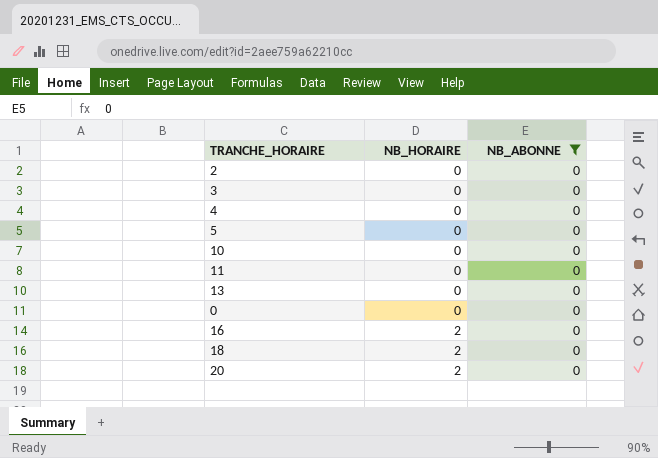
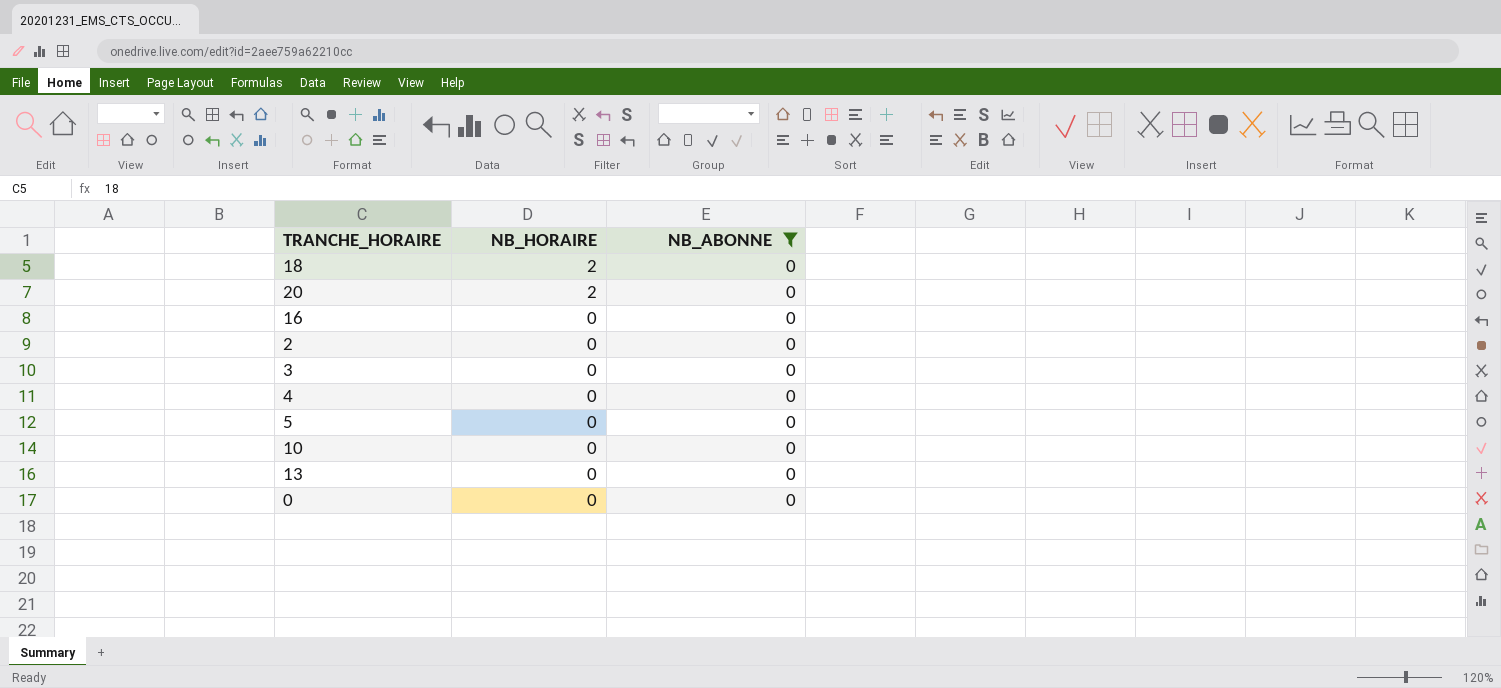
row order: NB_HORAIRE ascending -> NB_HORAIRE descending
row 11: 0 | 0 -> none
16 | NB_HORAIRE: 2 -> 0

